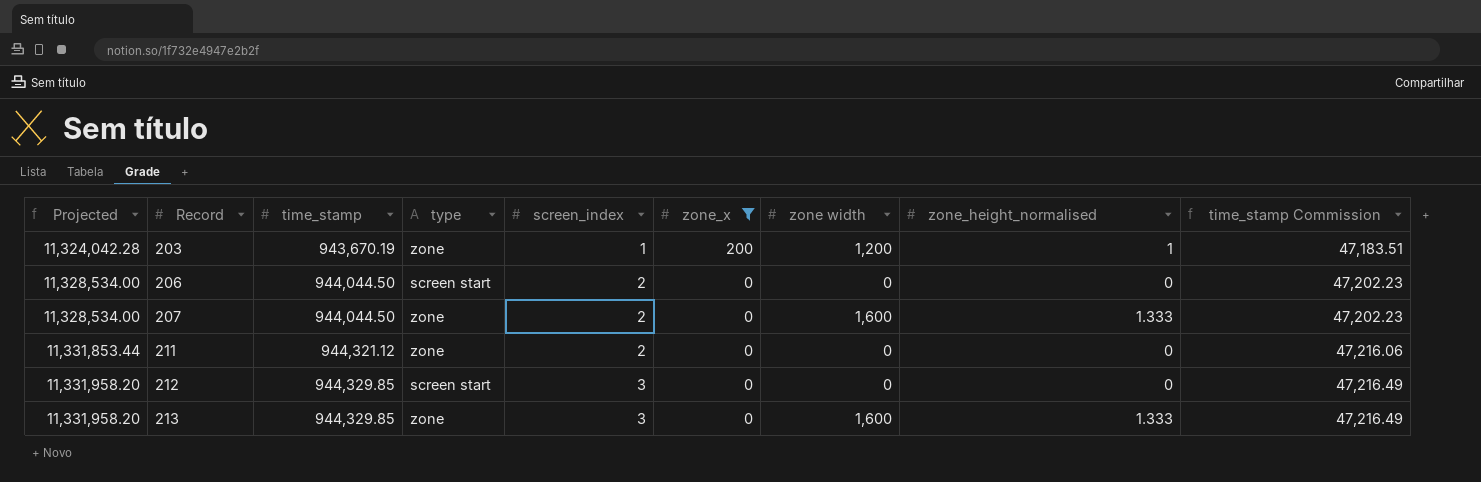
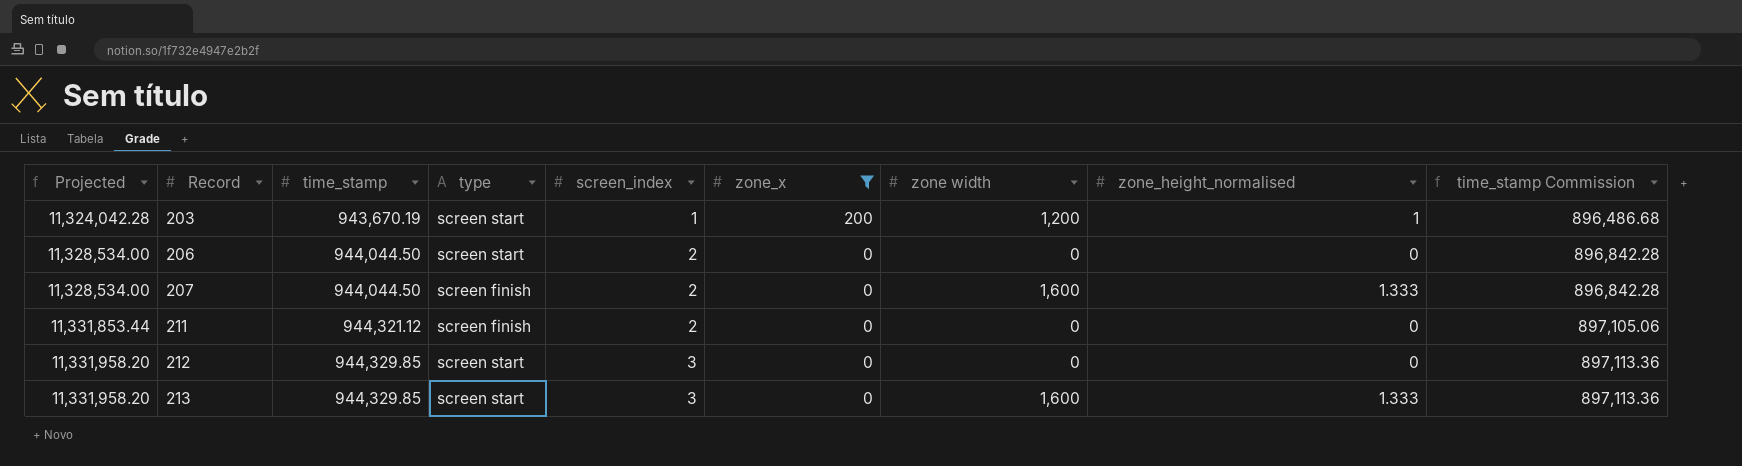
column time_stamp Commission | formula: [time_stamp] * 0.05 -> [time_stamp] * 0.95
203 | type: zone -> screen start
207 | type: zone -> screen finish
211 | type: zone -> screen finish
213 | type: zone -> screen start

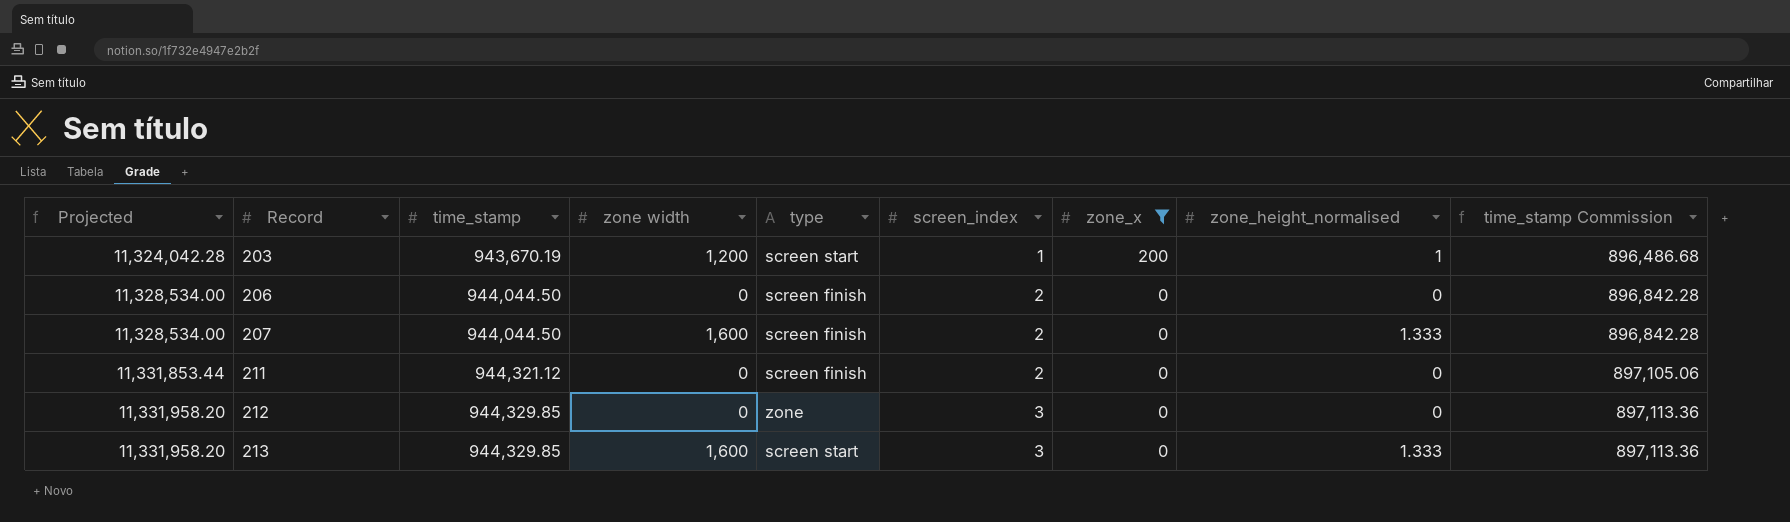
column zone width | position: 7 -> 4
206 | type: screen start -> screen finish
212 | type: screen start -> zone

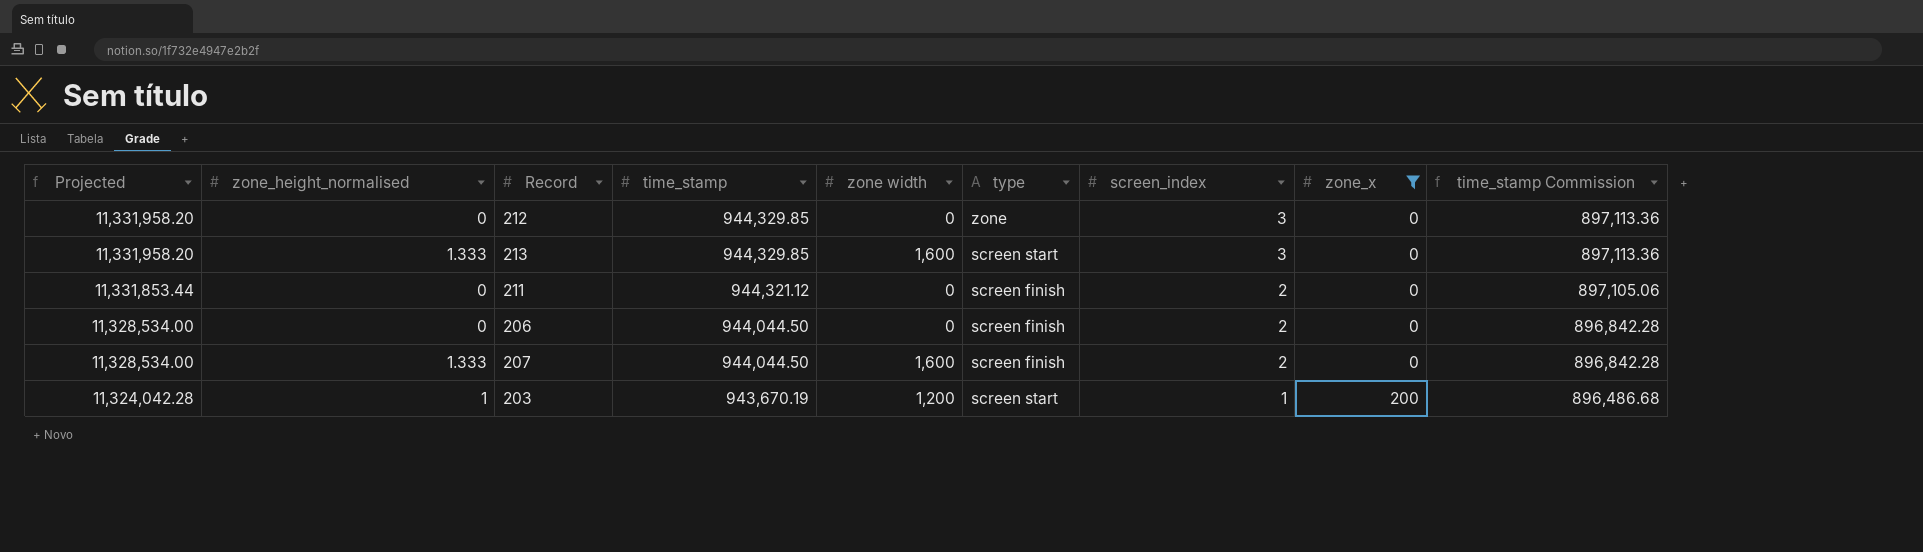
row order: Projected ascending -> Projected descending
column zone_height_normalised | position: 8 -> 2

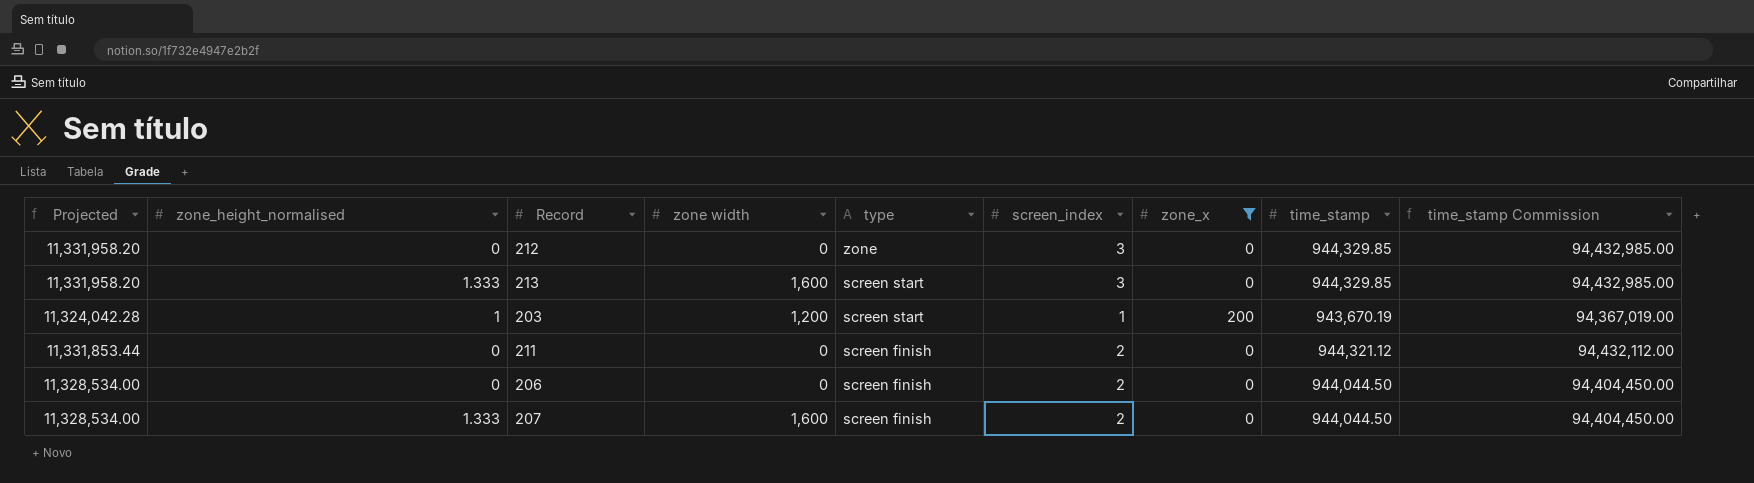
row order: Projected descending -> type descending
column time_stamp | position: 4 -> 8
column time_stamp Commission | formula: [time_stamp] * 0.95 -> [time_stamp] * 100

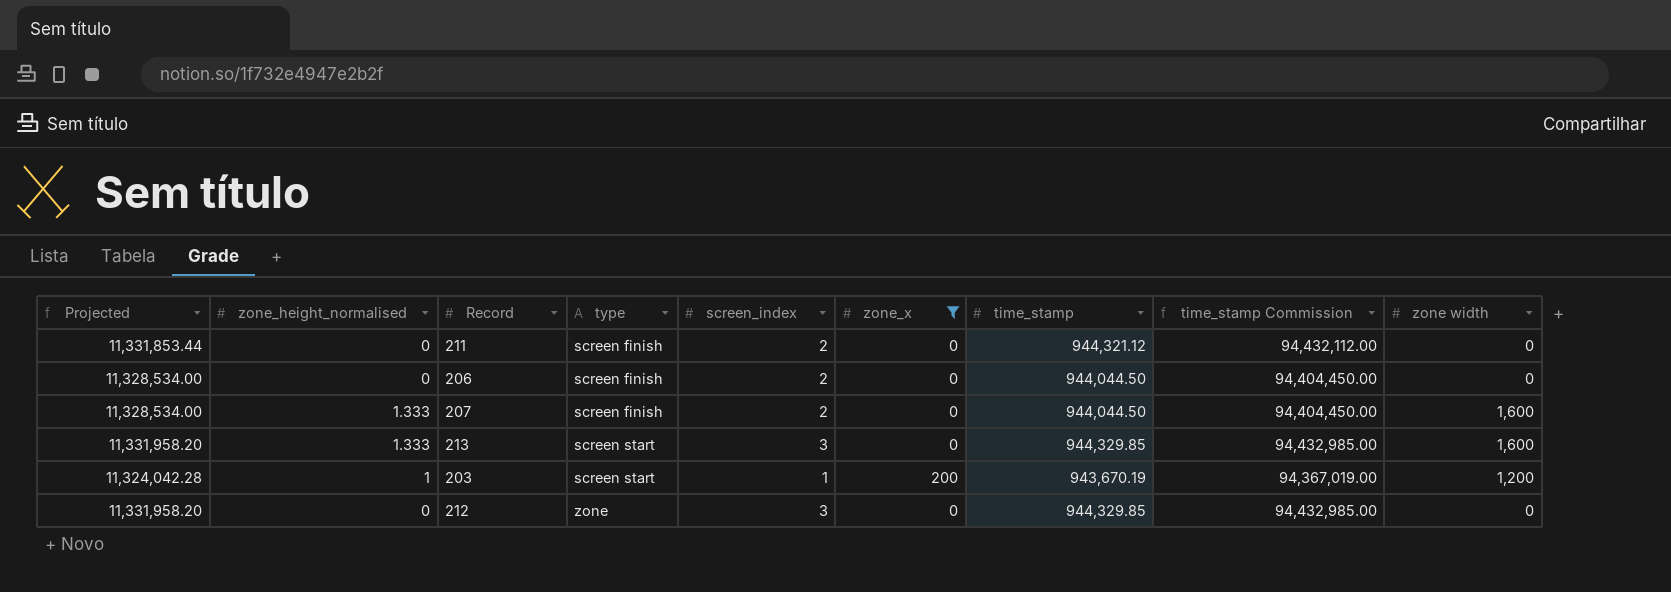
row order: type descending -> type ascending
column zone width | position: 4 -> 9

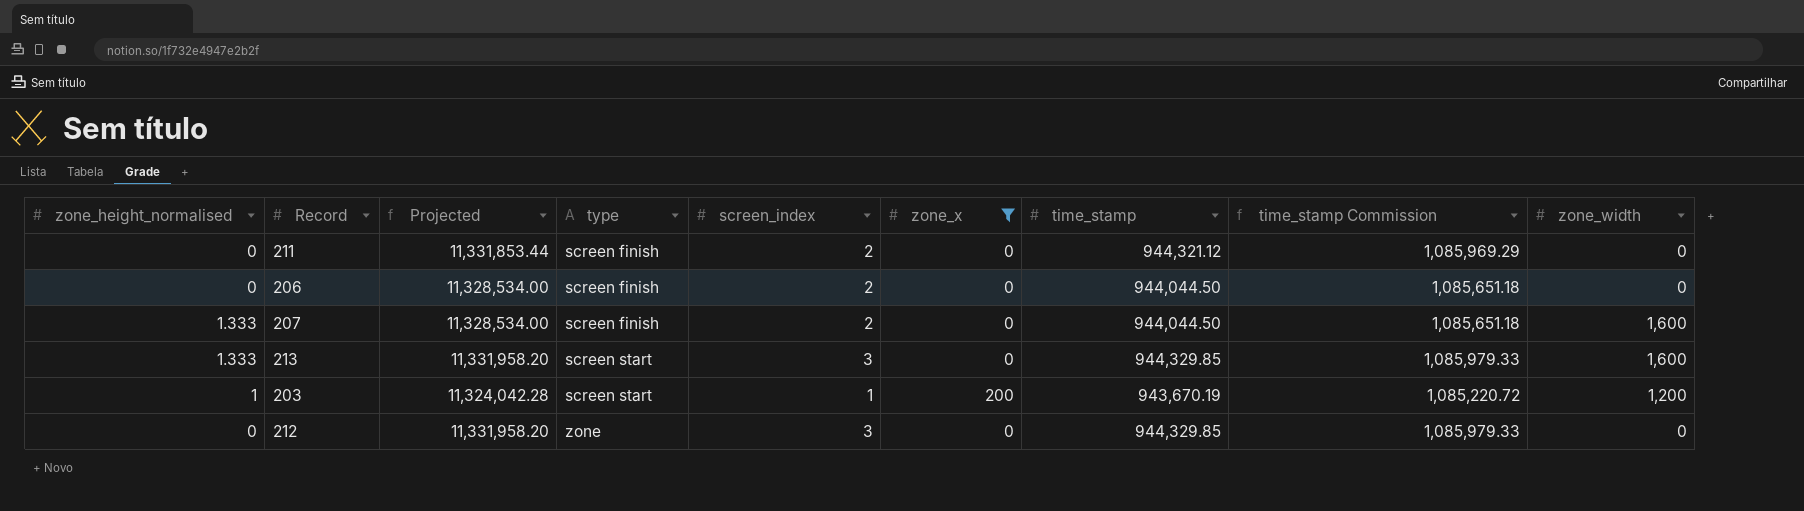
column Projected | position: 1 -> 3
column time_stamp Commission | formula: [time_stamp] * 100 -> [time_stamp] * 1.15
column name: zone width -> zone_width

